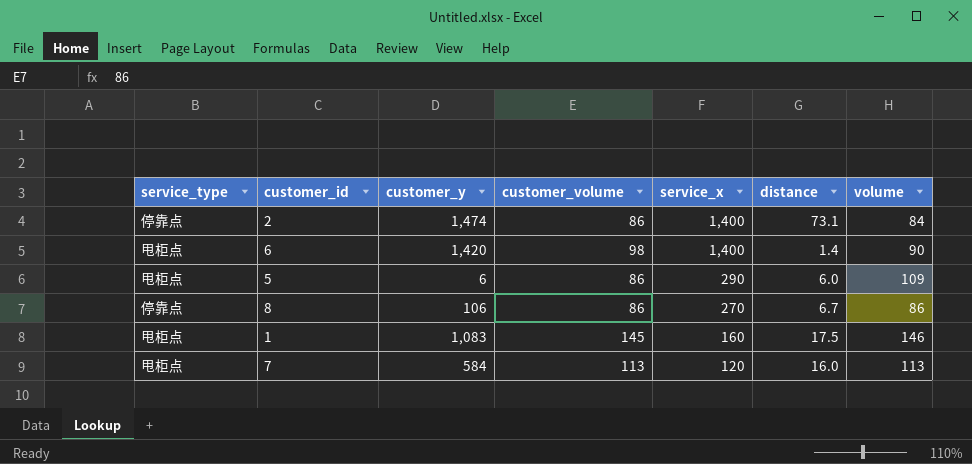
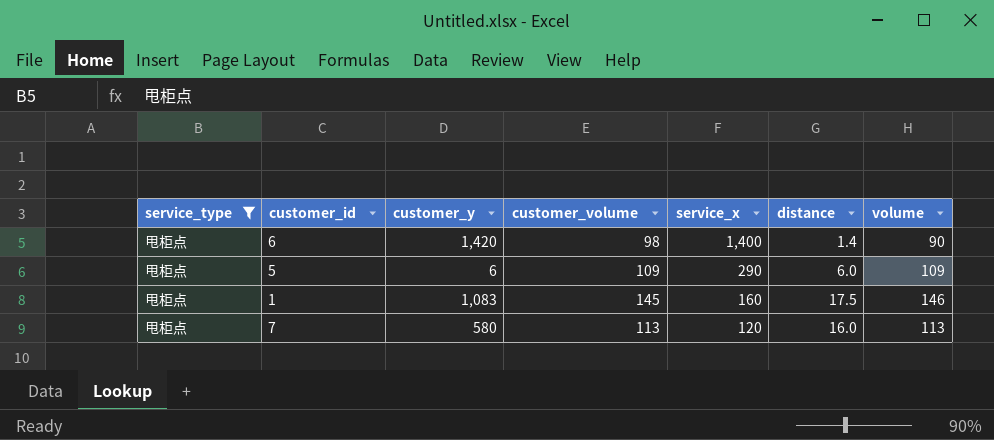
filter: none -> service_type = 甩柜点
5 | customer_volume: 86 -> 109
7 | customer_y: 584 -> 580

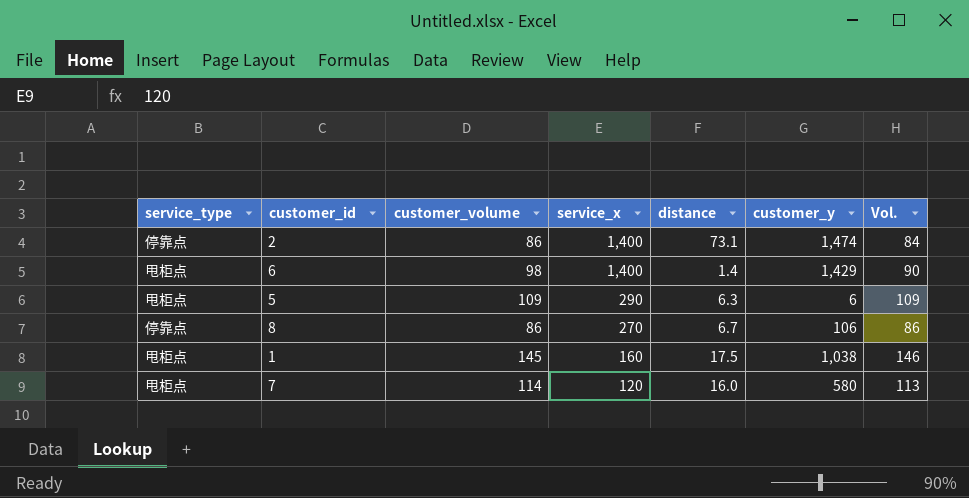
filter: service_type = 甩柜点 -> none
column customer_y | position: 3 -> 6
column name: volume -> Vol.
6 | customer_y: 1,420 -> 1,429
5 | distance: 6.0 -> 6.3
1 | customer_y: 1,083 -> 1,038
7 | customer_volume: 113 -> 114

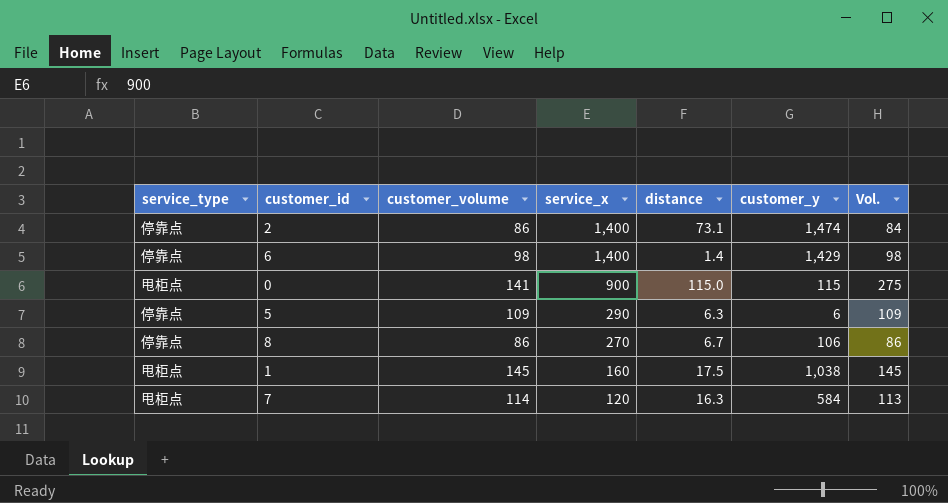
6 | service_type: 甩柜点 -> 停靠点
6 | Vol.: 90 -> 98
row 0: none -> 甩柜点 | 141 | 900 | 115.0 | 115 | 275
5 | service_type: 甩柜点 -> 停靠点
1 | Vol.: 146 -> 145
7 | distance: 16.0 -> 16.3
7 | customer_y: 580 -> 584

